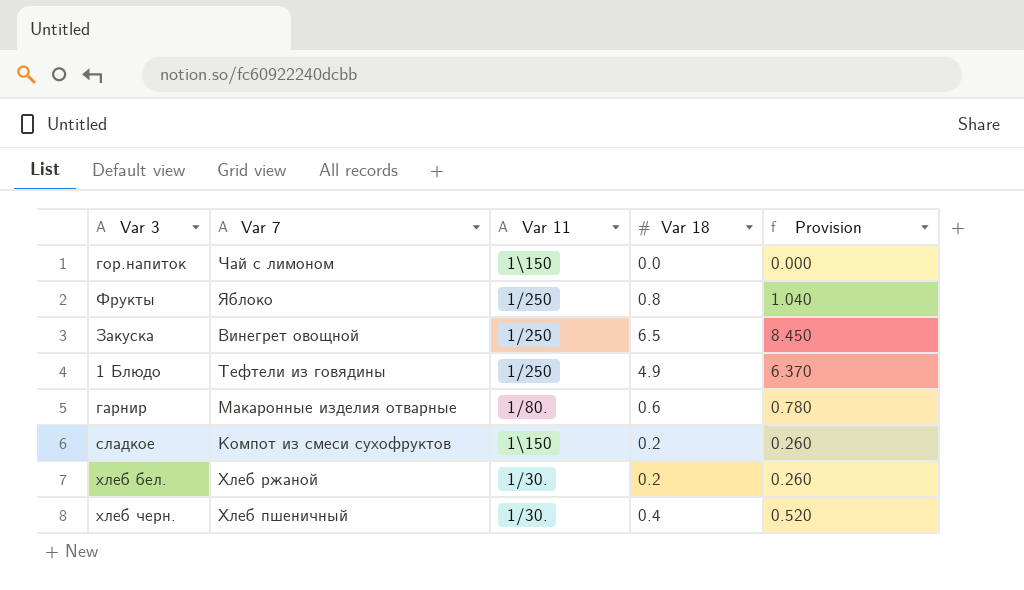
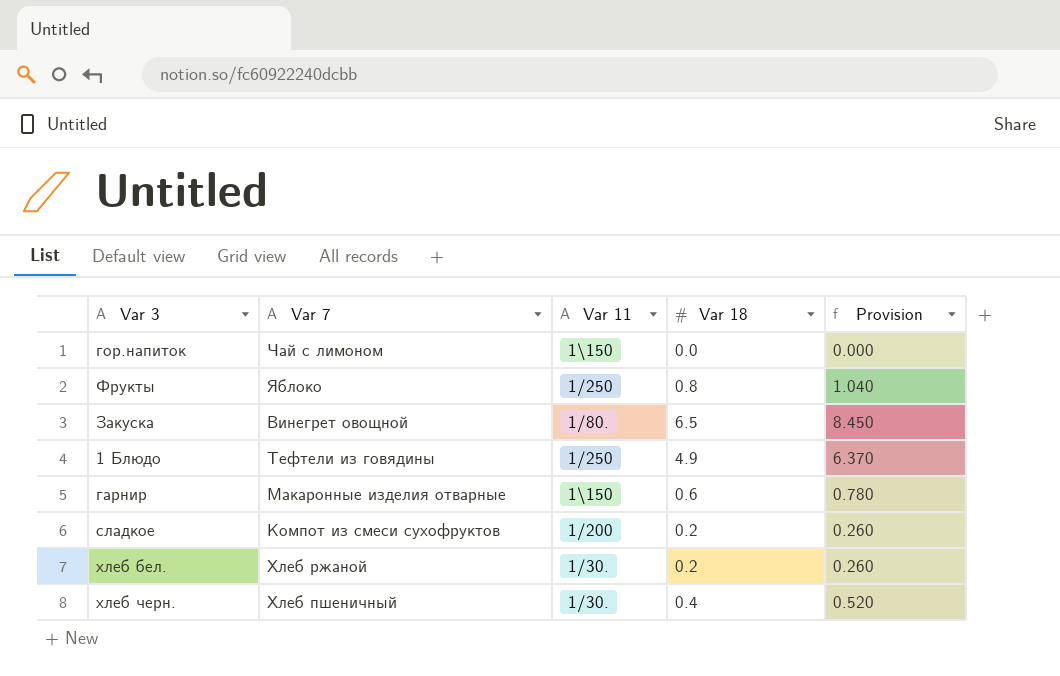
Закуска | Var 11: 1/250 -> 1/80.
гарнир | Var 11: 1/80. -> 1\150
сладкое | Var 11: 1\150 -> 1/200

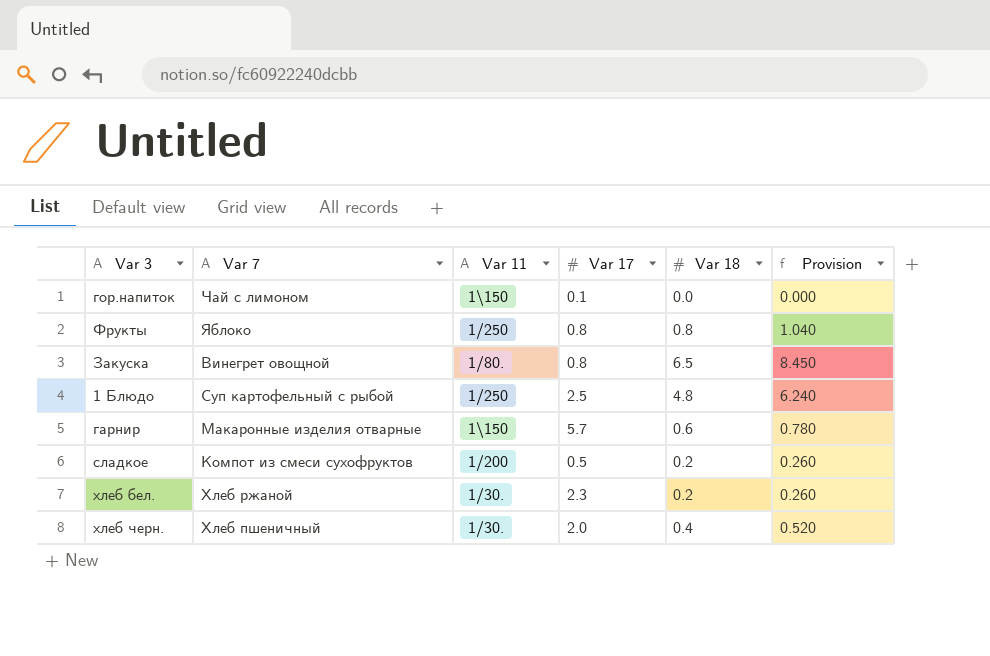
column Var 17 | position: none -> 4
1 Блюдо | Var 7: Тефтели из говядины -> Суп картофельный с рыбой
1 Блюдо | Var 18: 4.9 -> 4.8
1 Блюдо | Provision: 6.370 -> 6.240

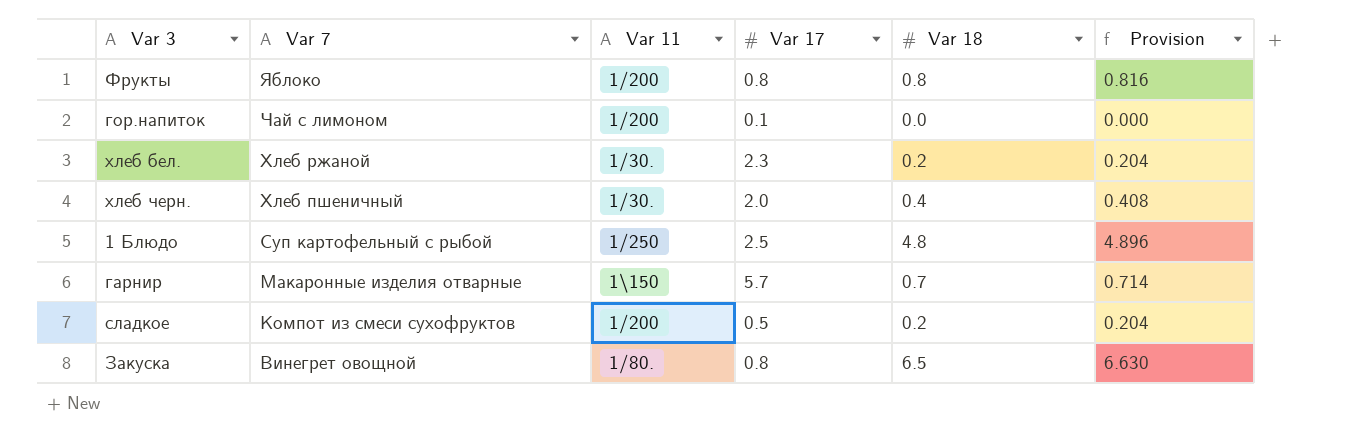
row order: none -> Var 7 descending
column Provision | formula: [Var 18] * 1.3 -> [Var 18] * 1.02
Фрукты | Var 11: 1/250 -> 1/200
гор.напиток | Var 11: 1\150 -> 1/200
гарнир | Var 18: 0.6 -> 0.7

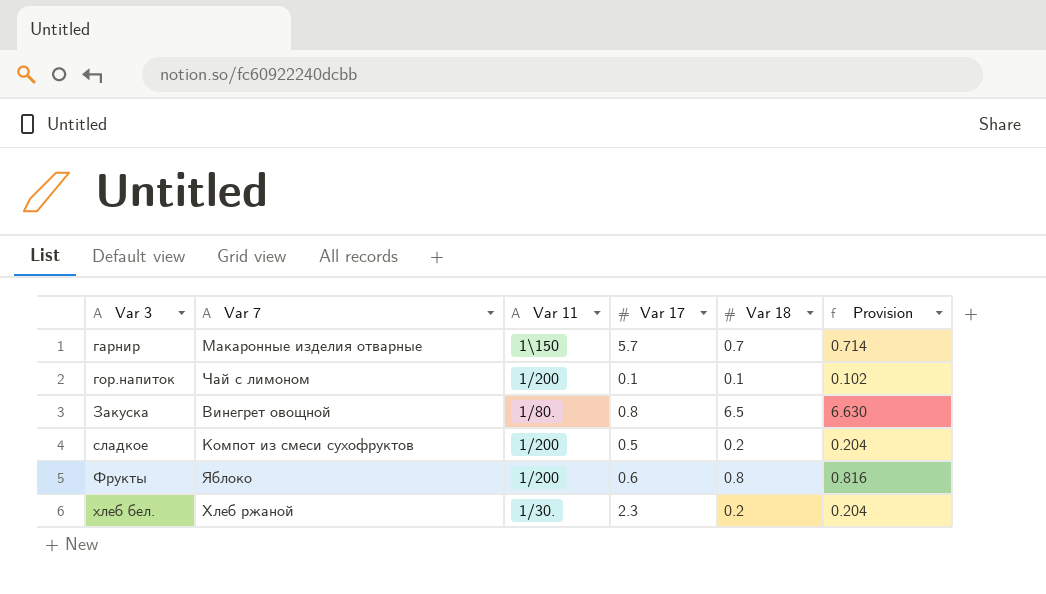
row order: Var 7 descending -> Var 3 ascending
row хлеб черн.: Хлеб пшеничный | 1/30. | 2.0 | 0.4 | 0.408 -> none
row 1 Блюдо: Суп картофельный с рыбой | 1/250 | 2.5 | 4.8 | 4.896 -> none
гор.напиток | Var 18: 0.0 -> 0.1
гор.напиток | Provision: 0.000 -> 0.102
Фрукты | Var 17: 0.8 -> 0.6

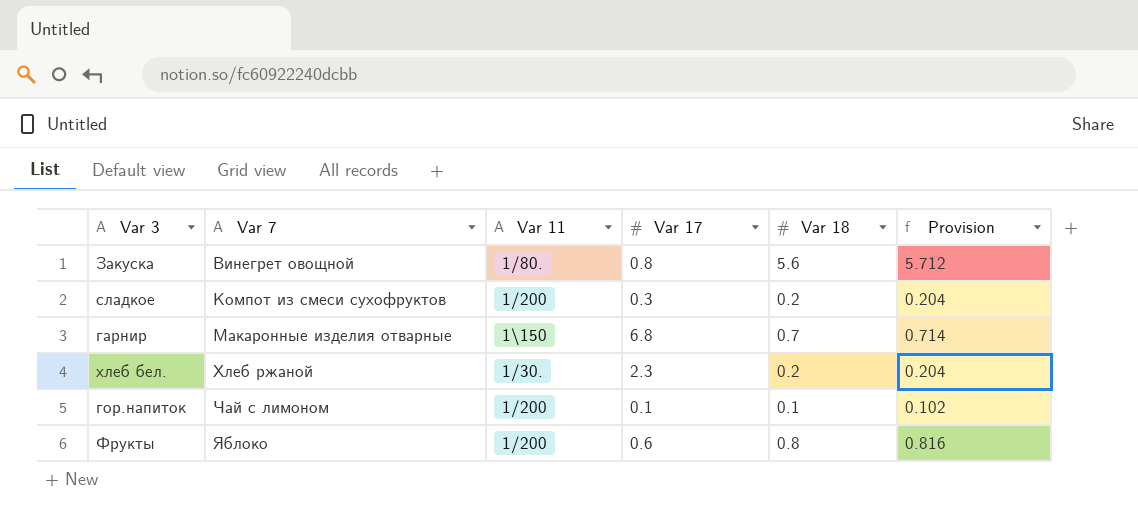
row order: Var 3 ascending -> Var 7 ascending
Закуска | Var 18: 6.5 -> 5.6
Закуска | Provision: 6.630 -> 5.712
сладкое | Var 17: 0.5 -> 0.3
гарнир | Var 17: 5.7 -> 6.8

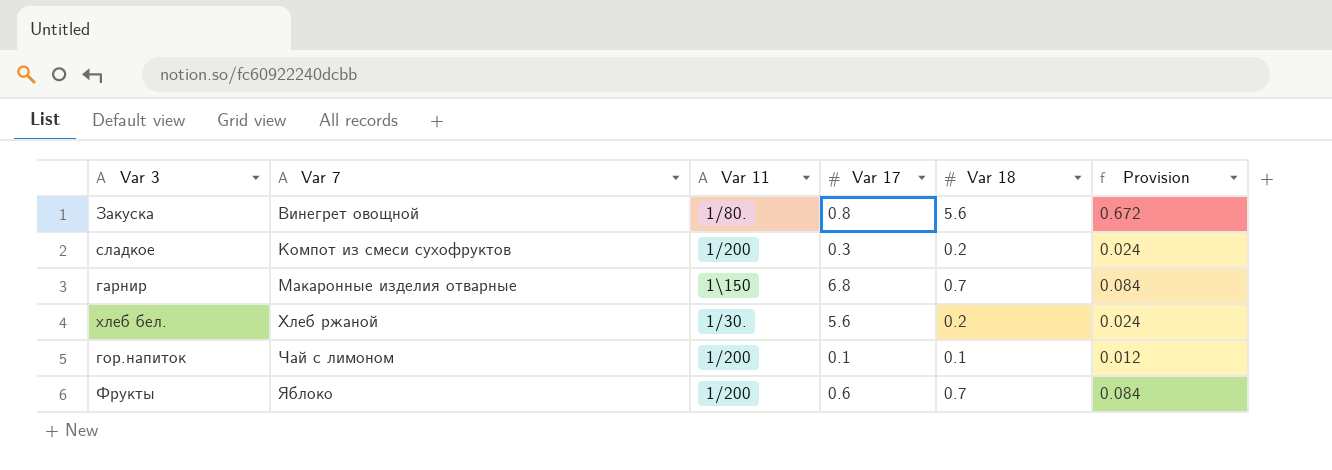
column Provision | formula: [Var 18] * 1.02 -> [Var 18] * 0.12
хлеб бел. | Var 17: 2.3 -> 5.6
Фрукты | Var 18: 0.8 -> 0.7

